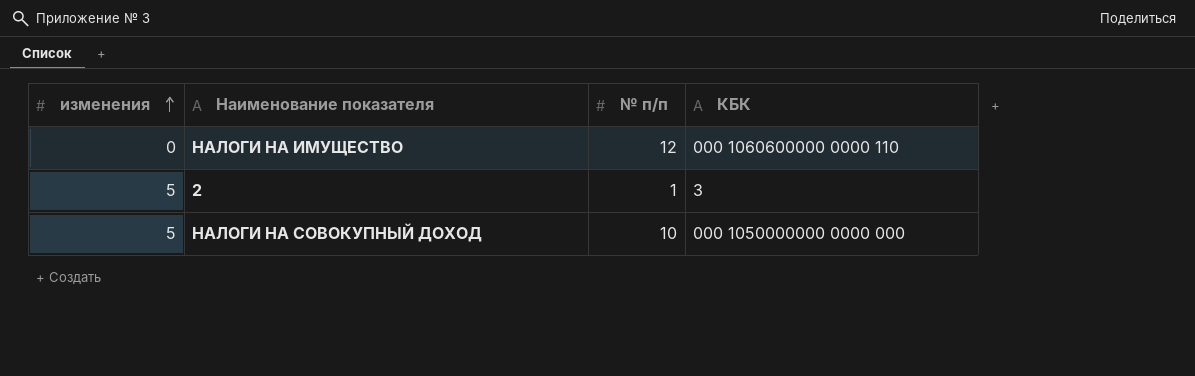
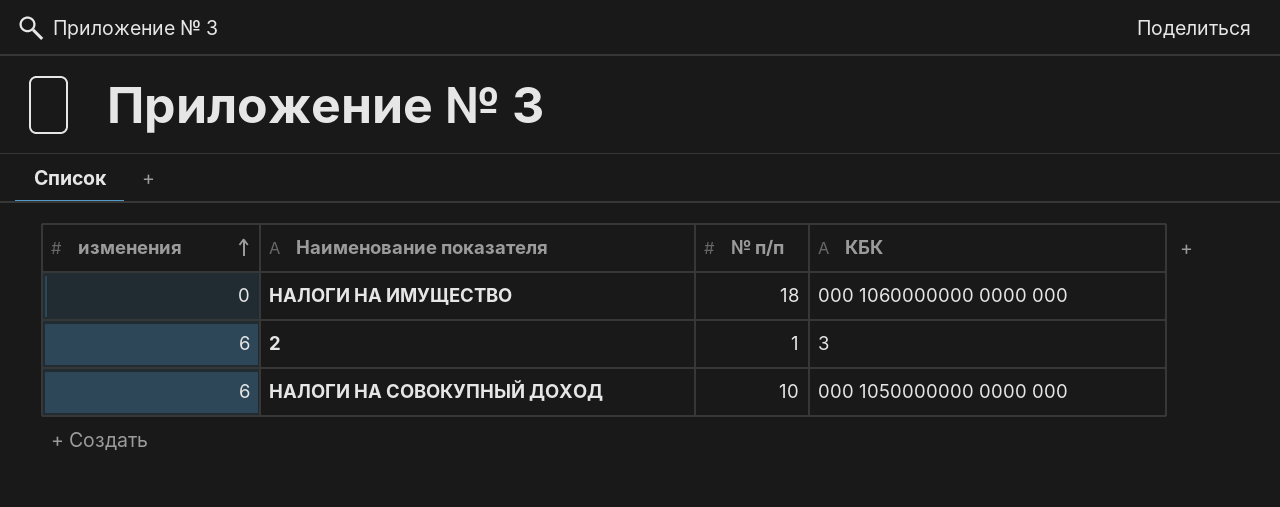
НАЛОГИ НА ИМУЩЕСТВО | № п/п: 12 -> 18
НАЛОГИ НА ИМУЩЕСТВО | КБК: 000 1060600000 0000 110 -> 000 1060000000 0000 000
2 | изменения: 5 -> 6
НАЛОГИ НА СОВОКУПНЫЙ ДОХОД | изменения: 5 -> 6

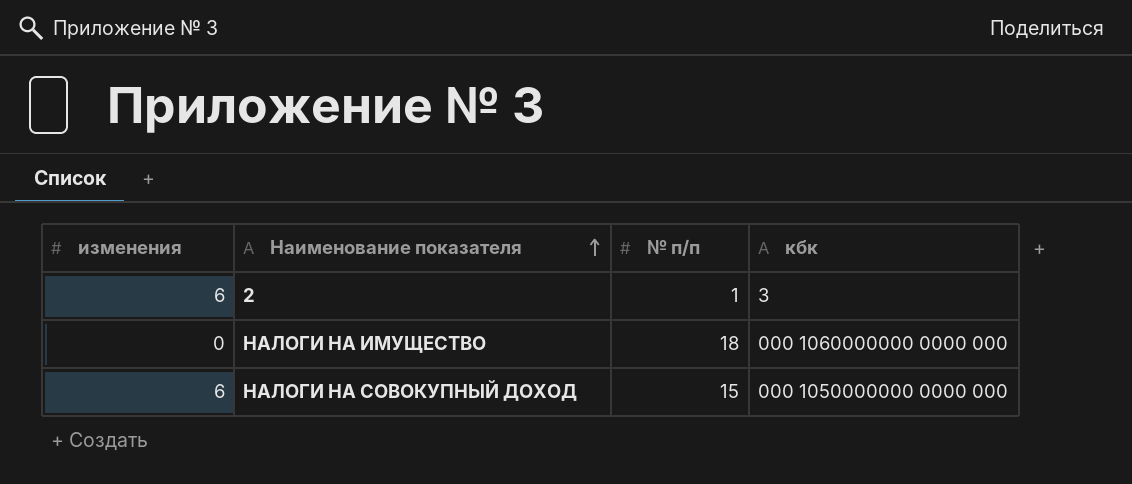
row order: изменения ascending -> Наименование показателя ascending
column name: КБК -> кбк
НАЛОГИ НА СОВОКУПНЫЙ ДОХОД | № п/п: 10 -> 15

